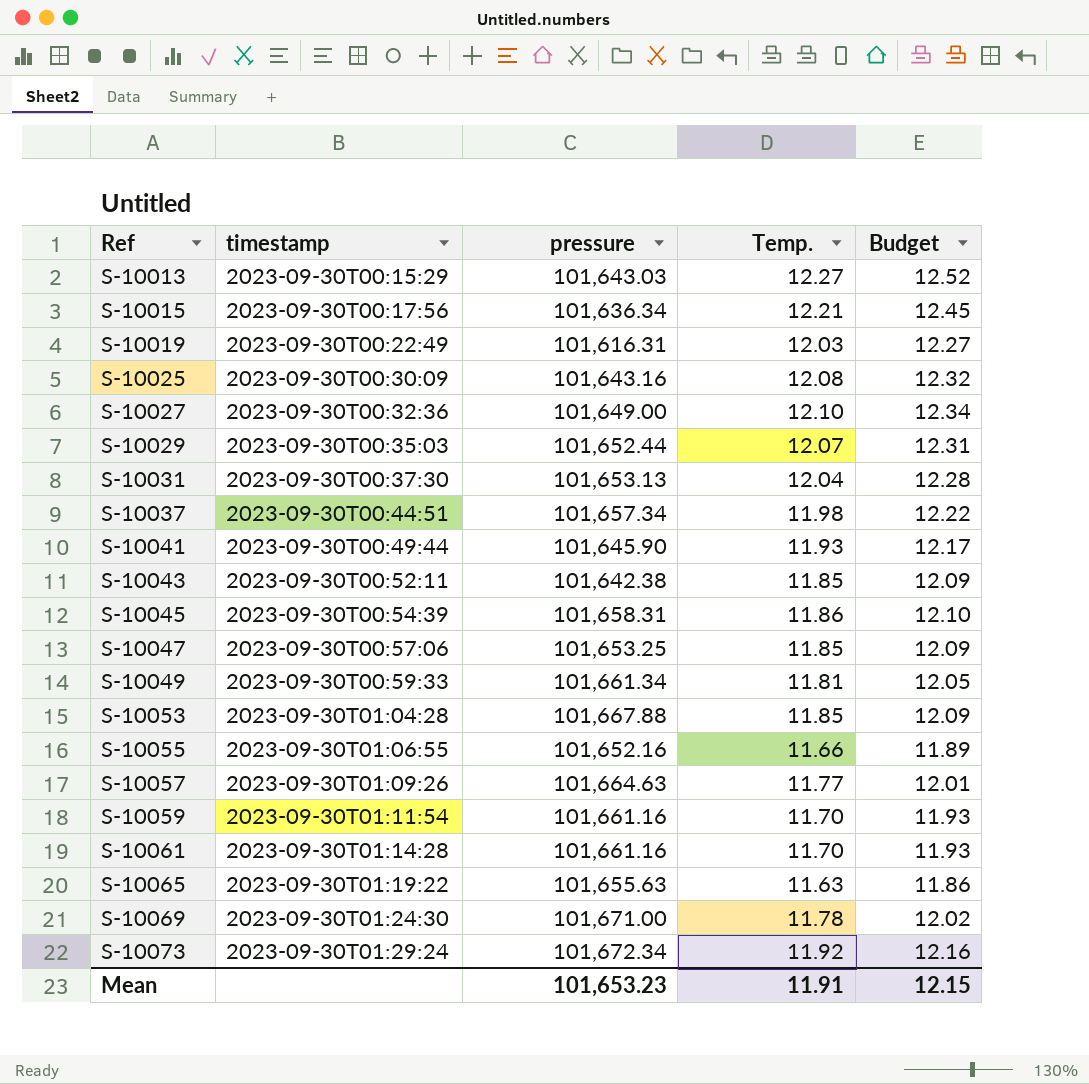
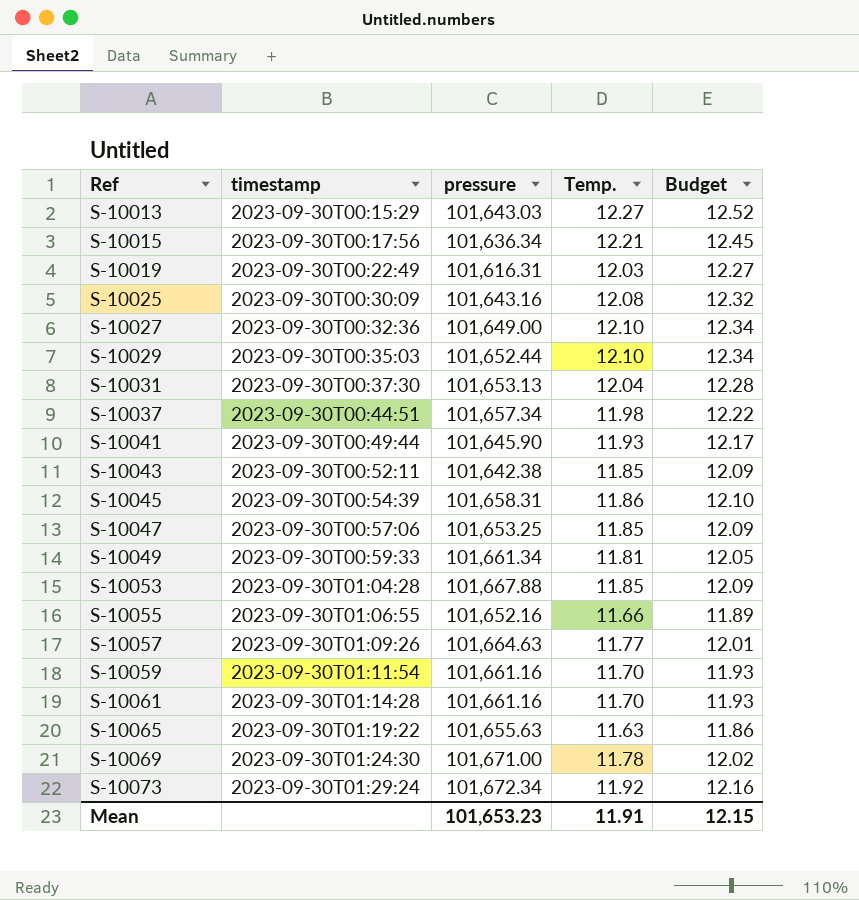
S-10029 | Temp.: 12.07 -> 12.10
S-10029 | Budget: 12.31 -> 12.34

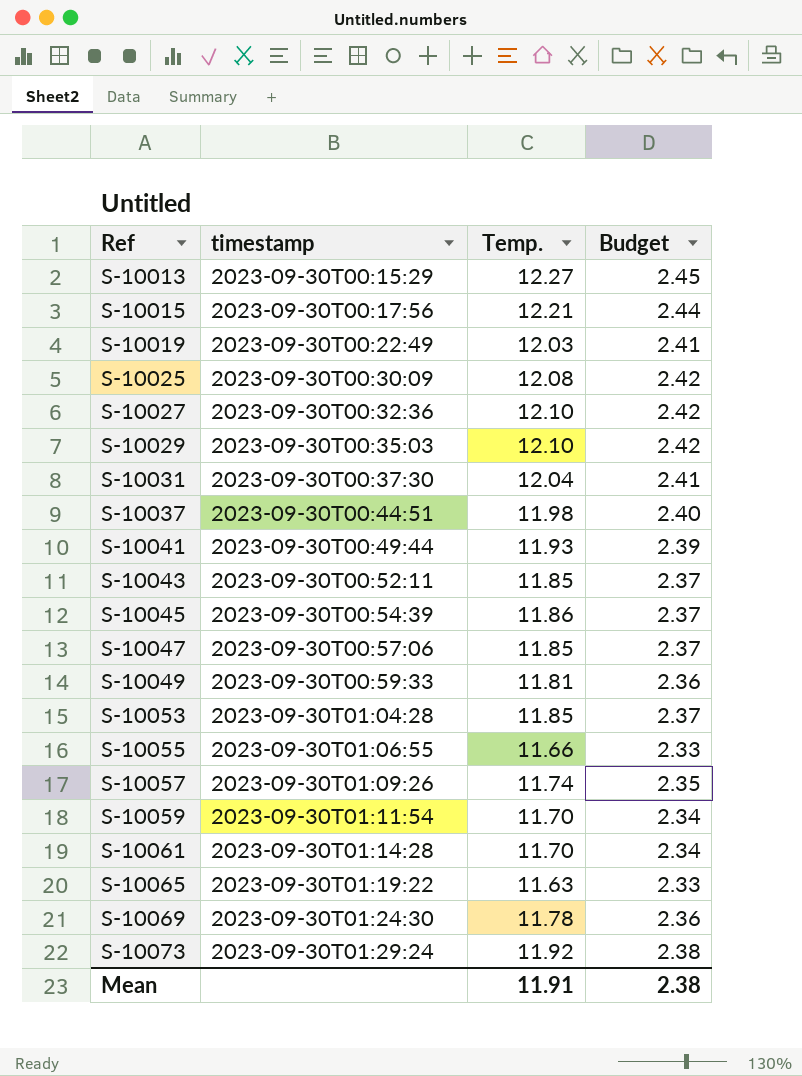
column pressure | position: 3 -> none
column Budget | formula: [Temp.] * 1.02 -> [Temp.] * 0.2
S-10057 | Temp.: 11.77 -> 11.74
Mean | Budget: 12.15 -> 2.38

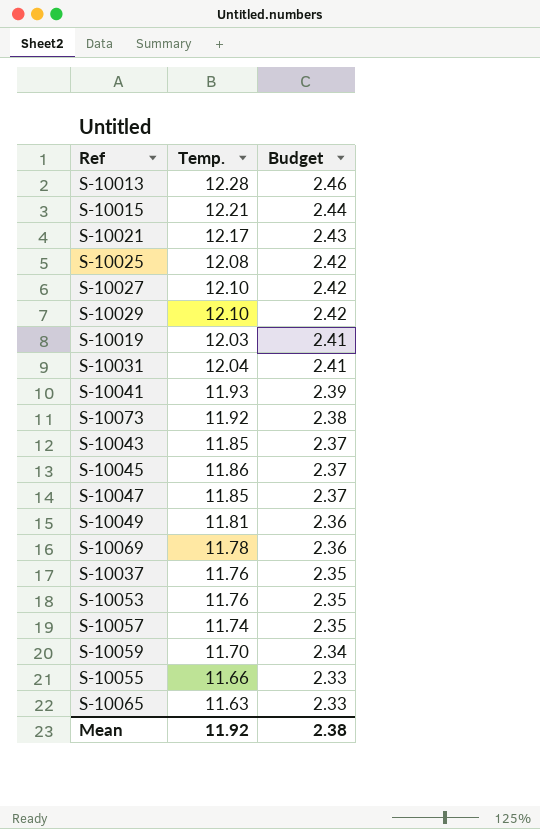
row order: Ref ascending -> Budget descending
column timestamp | position: 2 -> none
row S-10061: 2023-09-30T01:14:28 | 11.70 | 2.34 -> none
S-10013 | Temp.: 12.27 -> 12.28
S-10013 | Budget: 2.45 -> 2.46
row S-10021: none -> 12.17 | 2.43
S-10037 | Temp.: 11.98 -> 11.76
S-10037 | Budget: 2.40 -> 2.35
S-10053 | Temp.: 11.85 -> 11.76
S-10053 | Budget: 2.37 -> 2.35
Mean | Temp.: 11.91 -> 11.92

